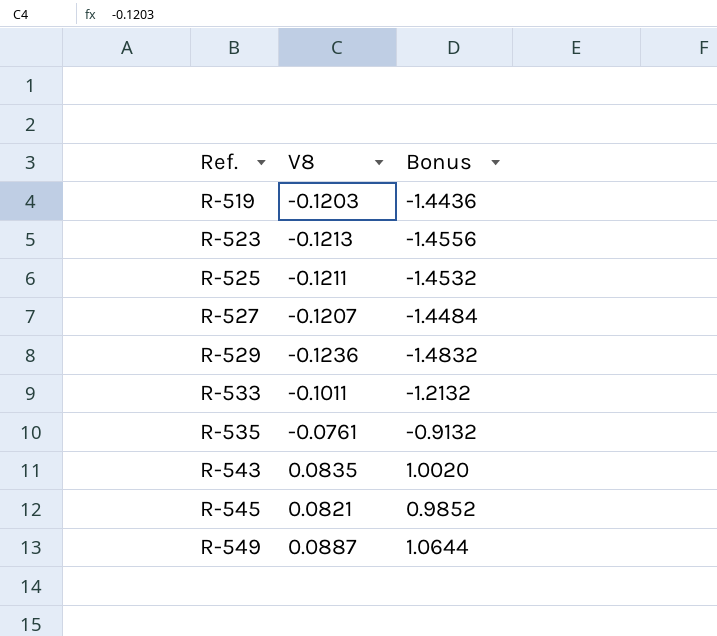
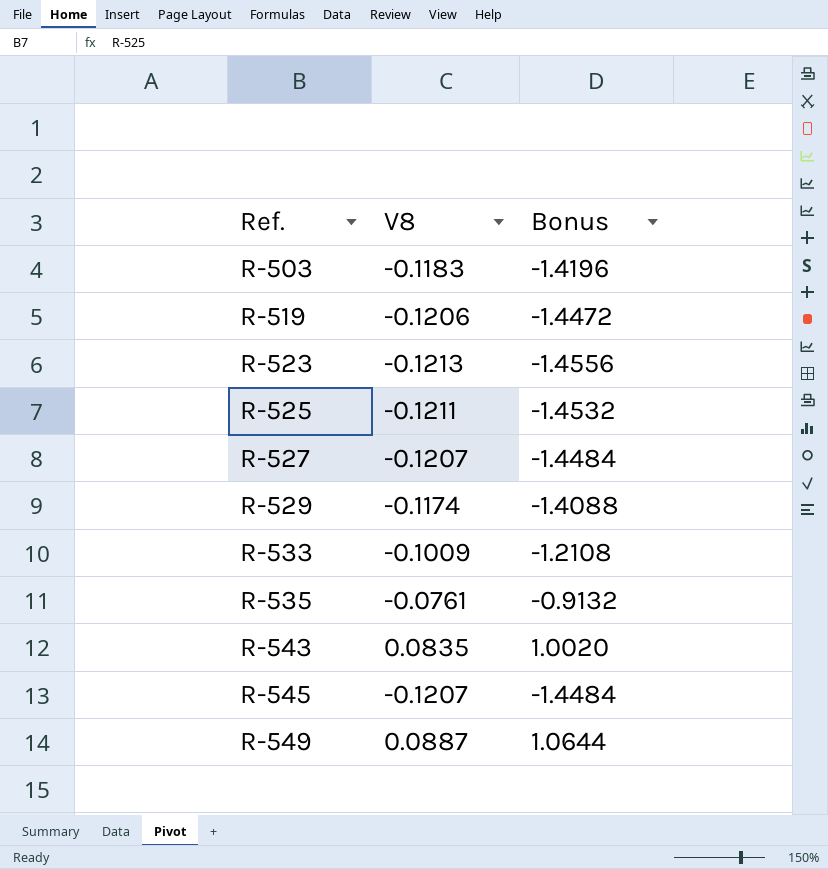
row R-503: none -> -0.1183 | -1.4196
R-519 | V8: -0.1203 -> -0.1206
R-519 | Bonus: -1.4436 -> -1.4472
R-529 | V8: -0.1236 -> -0.1174
R-529 | Bonus: -1.4832 -> -1.4088
R-533 | V8: -0.1011 -> -0.1009
R-533 | Bonus: -1.2132 -> -1.2108
R-545 | V8: 0.0821 -> -0.1207
R-545 | Bonus: 0.9852 -> -1.4484

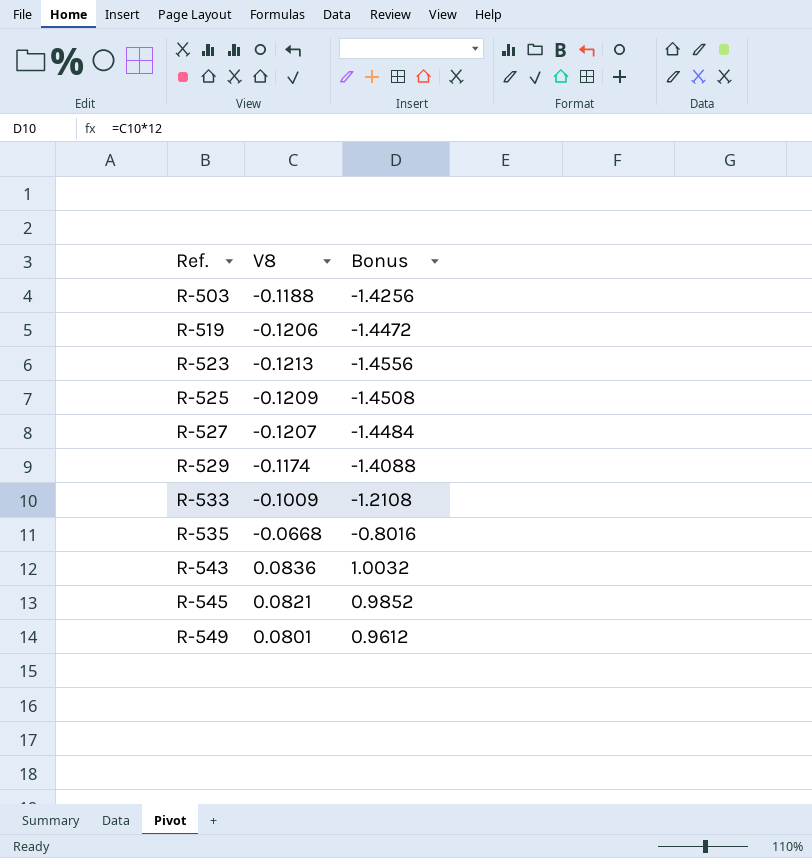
R-503 | V8: -0.1183 -> -0.1188
R-503 | Bonus: -1.4196 -> -1.4256
R-525 | V8: -0.1211 -> -0.1209
R-525 | Bonus: -1.4532 -> -1.4508
R-535 | V8: -0.0761 -> -0.0668
R-535 | Bonus: -0.9132 -> -0.8016
R-543 | V8: 0.0835 -> 0.0836
R-543 | Bonus: 1.0020 -> 1.0032
R-545 | V8: -0.1207 -> 0.0821
R-545 | Bonus: -1.4484 -> 0.9852
R-549 | V8: 0.0887 -> 0.0801
R-549 | Bonus: 1.0644 -> 0.9612

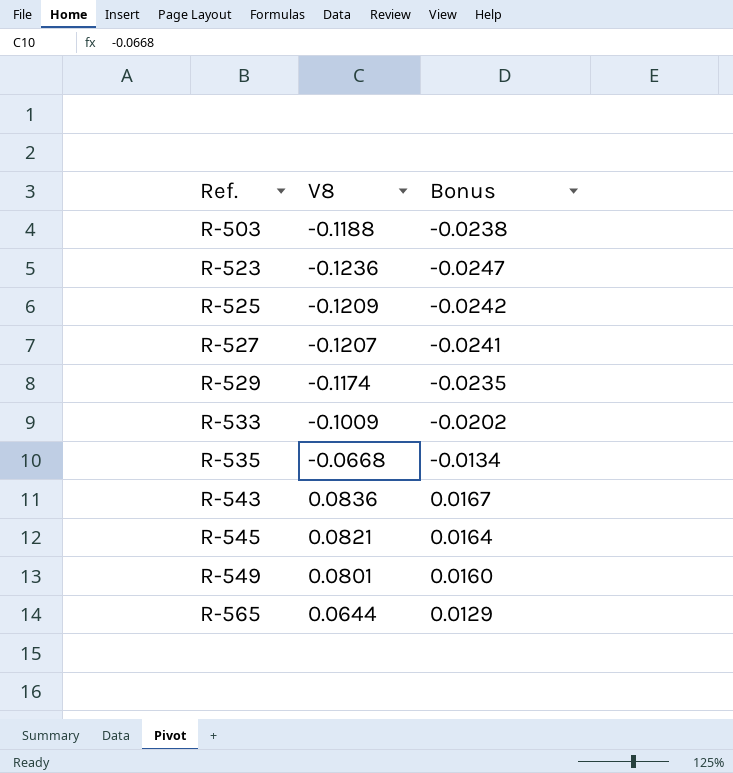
column Bonus | formula: [V8] * 12 -> [V8] * 0.2
row R-519: -0.1206 | -1.4472 -> none
R-523 | V8: -0.1213 -> -0.1236
row R-565: none -> 0.0644 | 0.0129

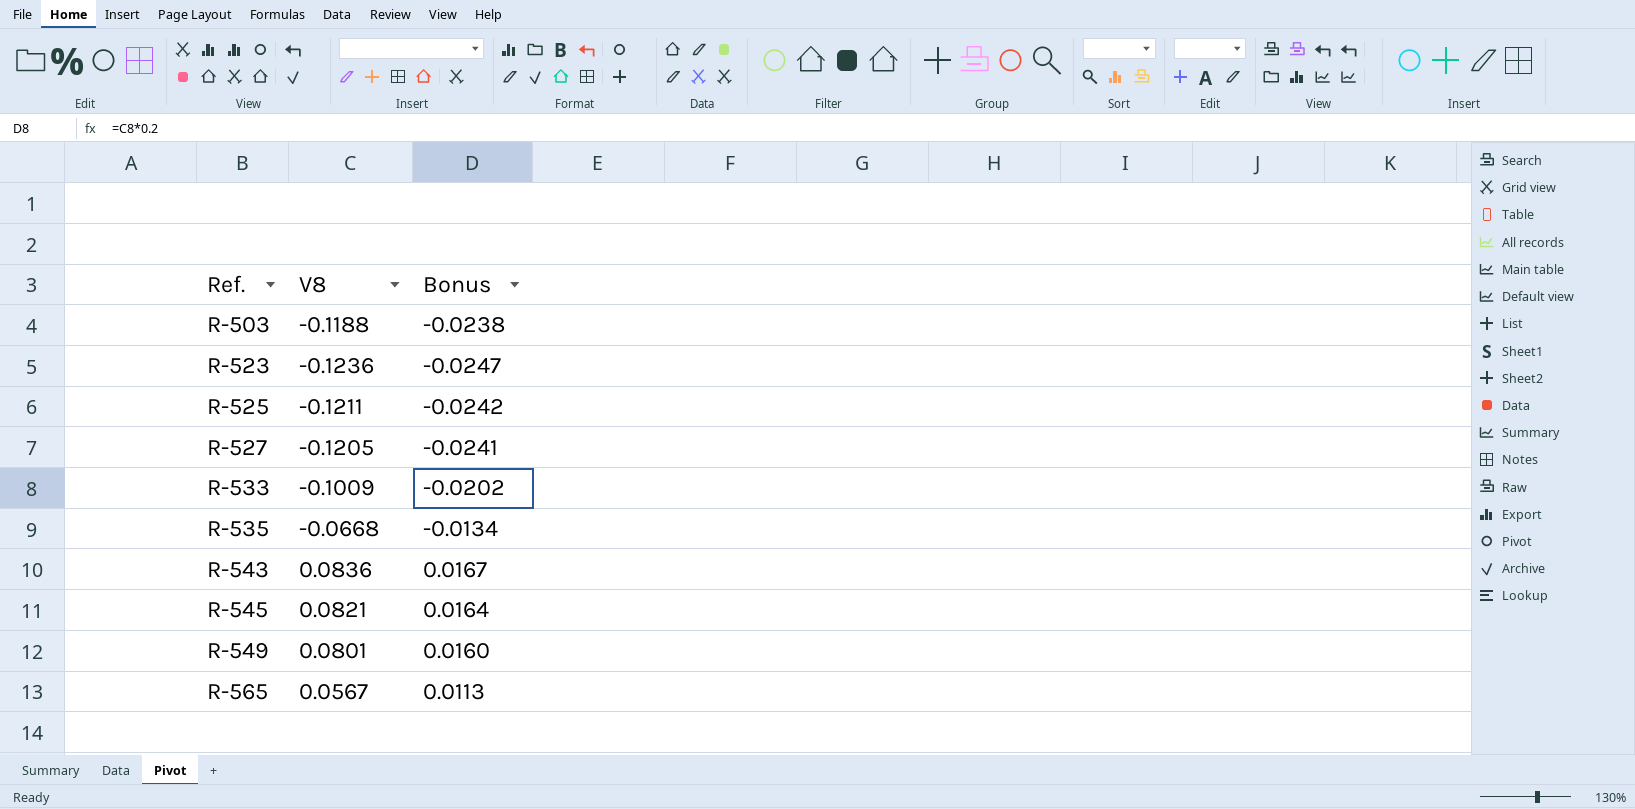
row R-529: -0.1174 | -0.0235 -> none
R-525 | V8: -0.1209 -> -0.1211
R-527 | V8: -0.1207 -> -0.1205
R-565 | V8: 0.0644 -> 0.0567
R-565 | Bonus: 0.0129 -> 0.0113

